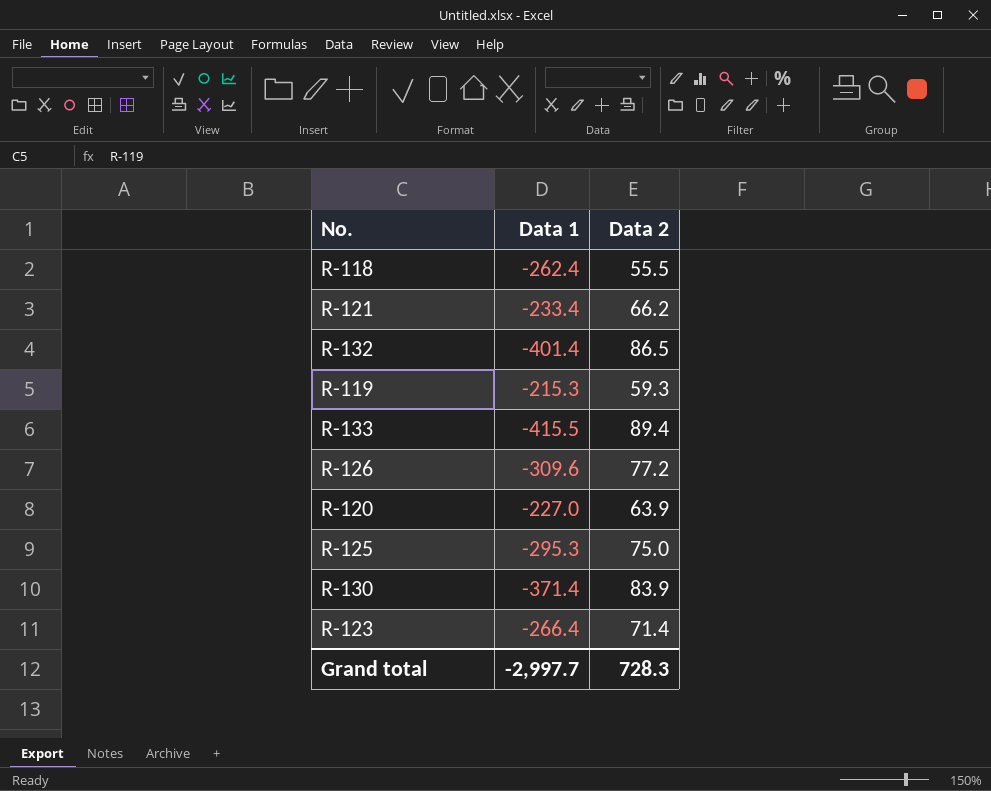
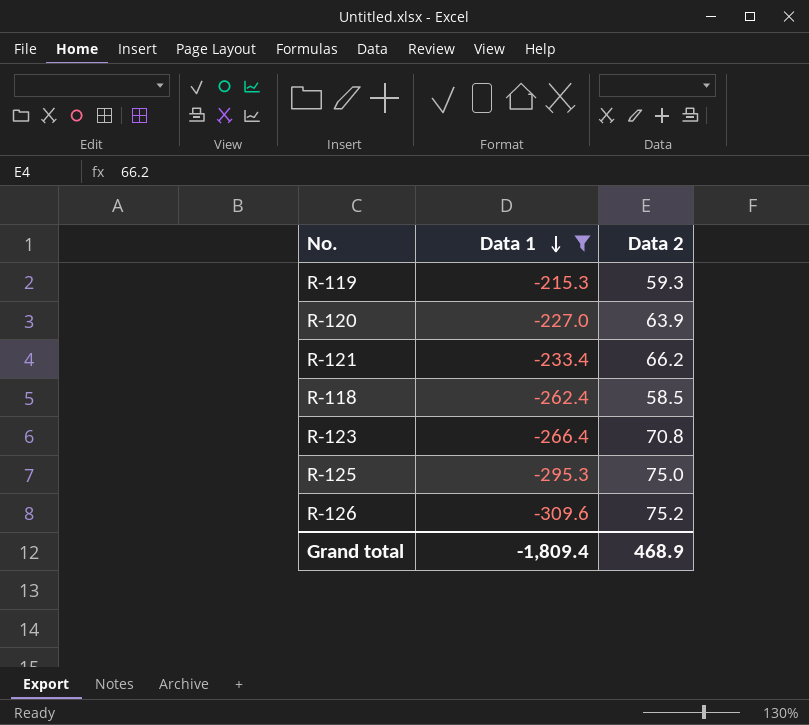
filter: none -> Data 1 >= -309.6
row order: none -> Data 1 descending
R-118 | Data 2: 55.5 -> 58.5
R-123 | Data 2: 71.4 -> 70.8
R-126 | Data 2: 77.2 -> 75.2
Grand total | Data 1: -2,997.7 -> -1,809.4
Grand total | Data 2: 728.3 -> 468.9

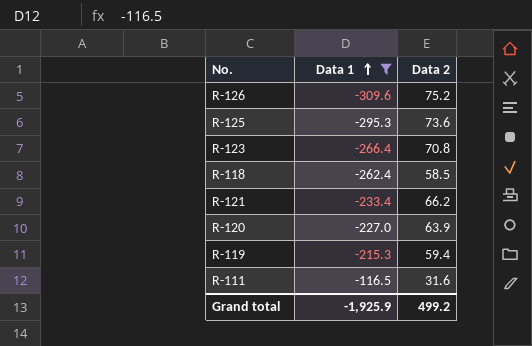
row order: Data 1 descending -> Data 1 ascending
R-125 | Data 2: 75.0 -> 73.6
R-119 | Data 2: 59.3 -> 59.4
row R-111: none -> -116.5 | 31.6
Grand total | Data 1: -1,809.4 -> -1,925.9
Grand total | Data 2: 468.9 -> 499.2

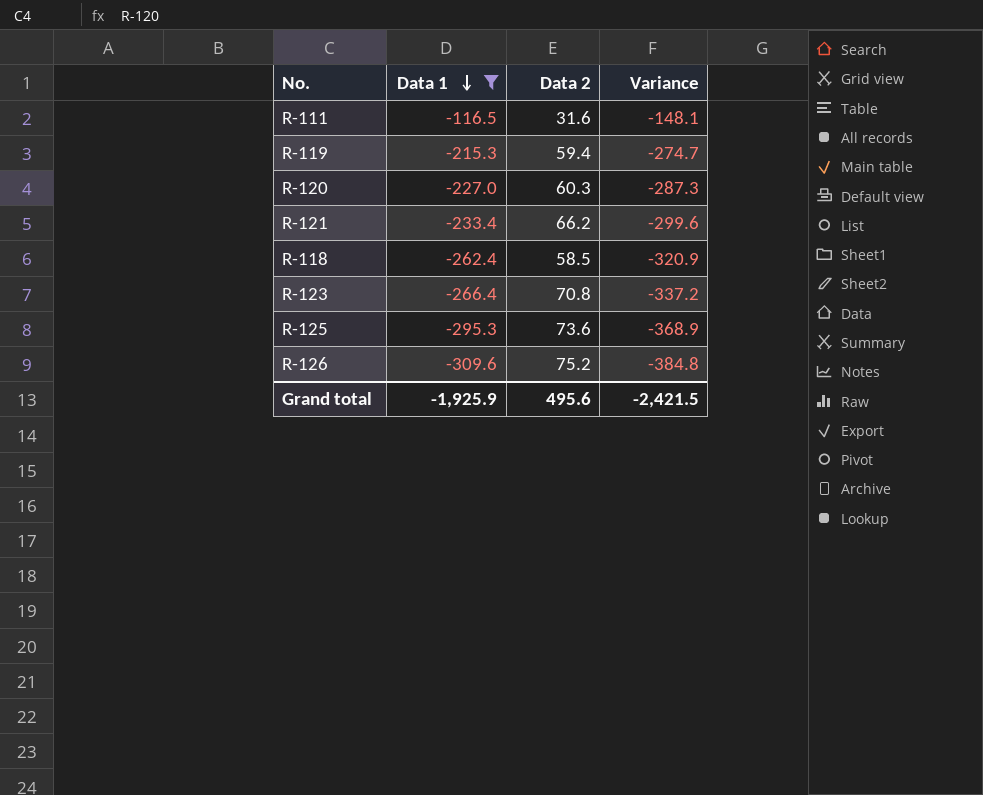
row order: Data 1 ascending -> Data 1 descending
column Variance | formula: none -> [Data 1] - [Data 2]
R-120 | Data 2: 63.9 -> 60.3
Grand total | Data 2: 499.2 -> 495.6

